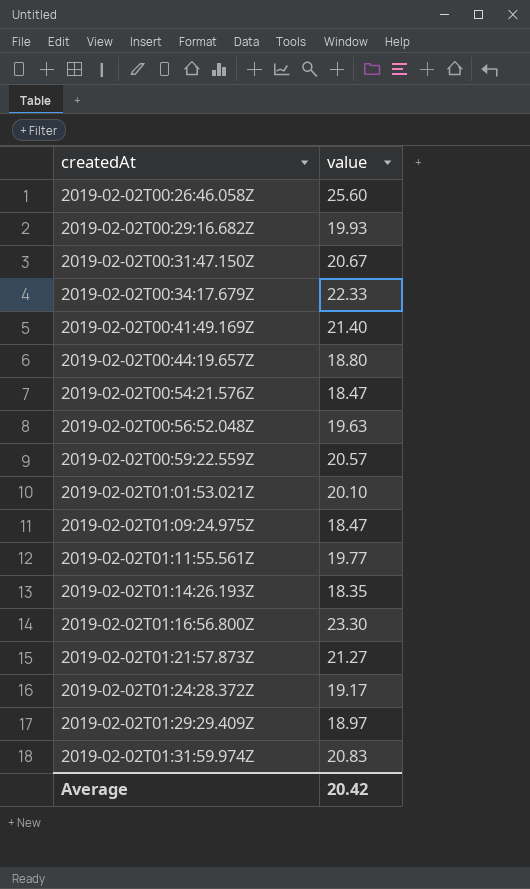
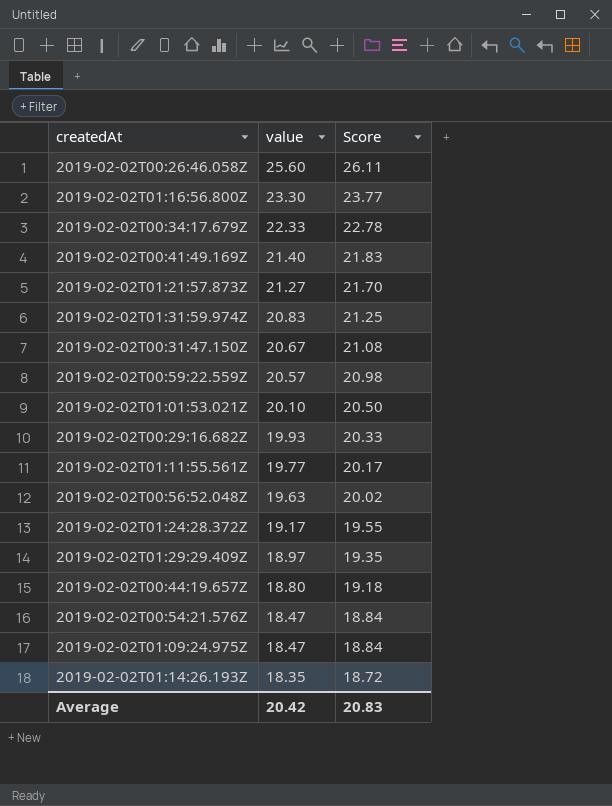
row order: createdAt ascending -> value descending
column Score | formula: none -> [value] * 1.02

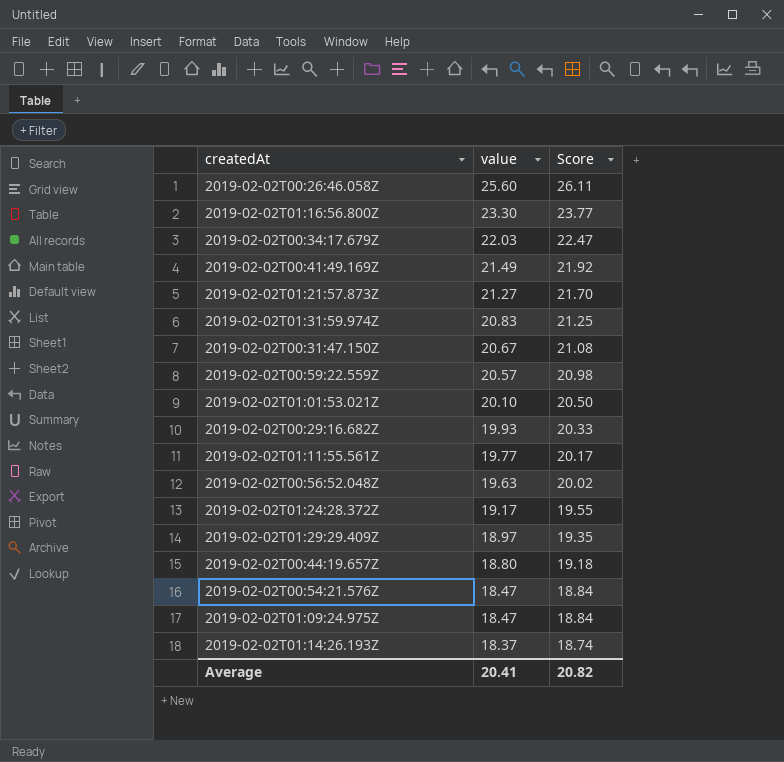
2019-02-02T00:34:17.679Z | value: 22.33 -> 22.03
2019-02-02T00:34:17.679Z | Score: 22.78 -> 22.47
2019-02-02T00:41:49.169Z | value: 21.40 -> 21.49
2019-02-02T00:41:49.169Z | Score: 21.83 -> 21.92
2019-02-02T01:14:26.193Z | value: 18.35 -> 18.37
2019-02-02T01:14:26.193Z | Score: 18.72 -> 18.74
Average | value: 20.42 -> 20.41
Average | Score: 20.83 -> 20.82

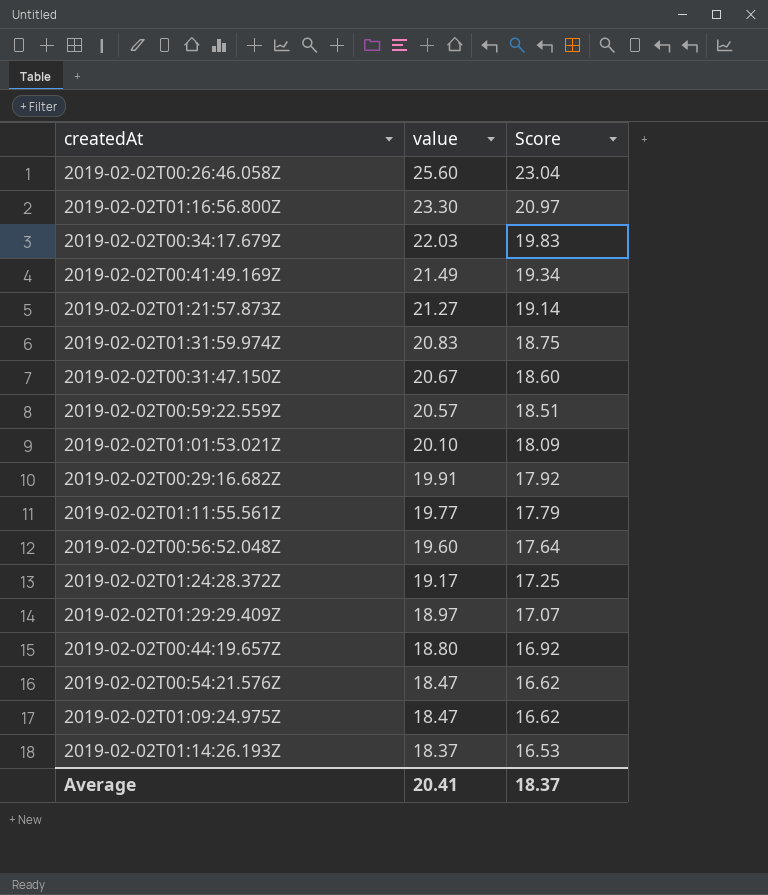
column Score | formula: [value] * 1.02 -> [value] * 0.9
2019-02-02T00:29:16.682Z | value: 19.93 -> 19.91
2019-02-02T00:56:52.048Z | value: 19.63 -> 19.60
Average | Score: 20.82 -> 18.37

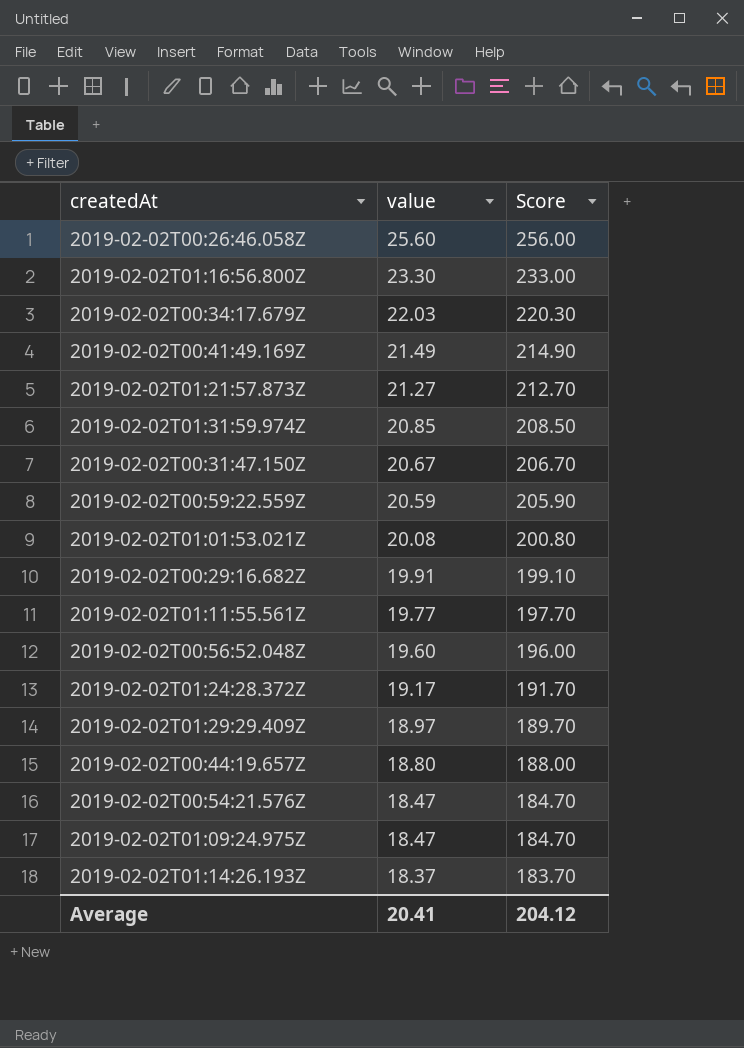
column Score | formula: [value] * 0.9 -> [value] * 10
2019-02-02T01:31:59.974Z | value: 20.83 -> 20.85
2019-02-02T00:59:22.559Z | value: 20.57 -> 20.59
2019-02-02T01:01:53.021Z | value: 20.10 -> 20.08
Average | Score: 18.37 -> 204.12

